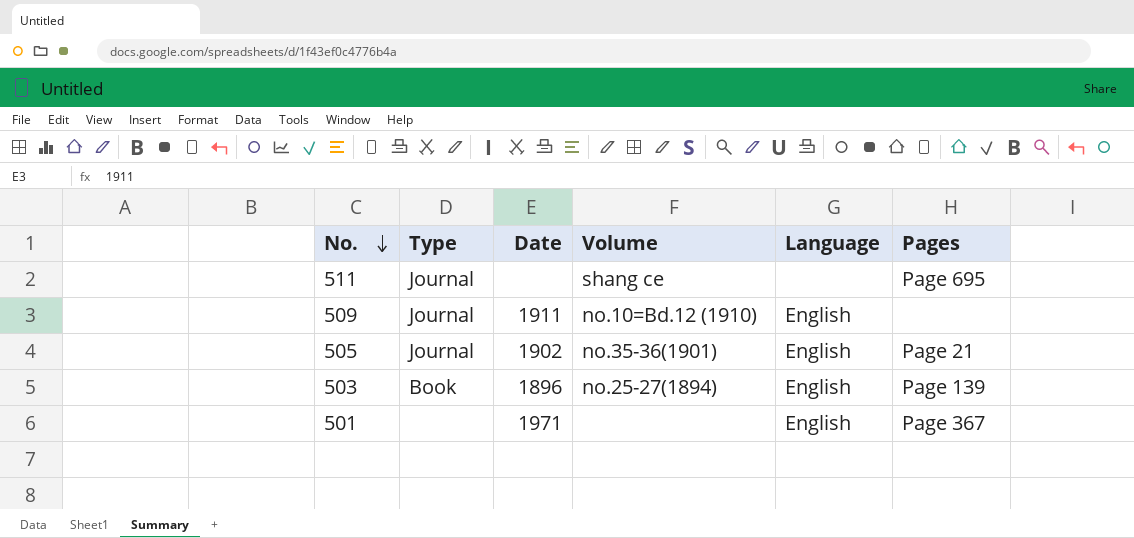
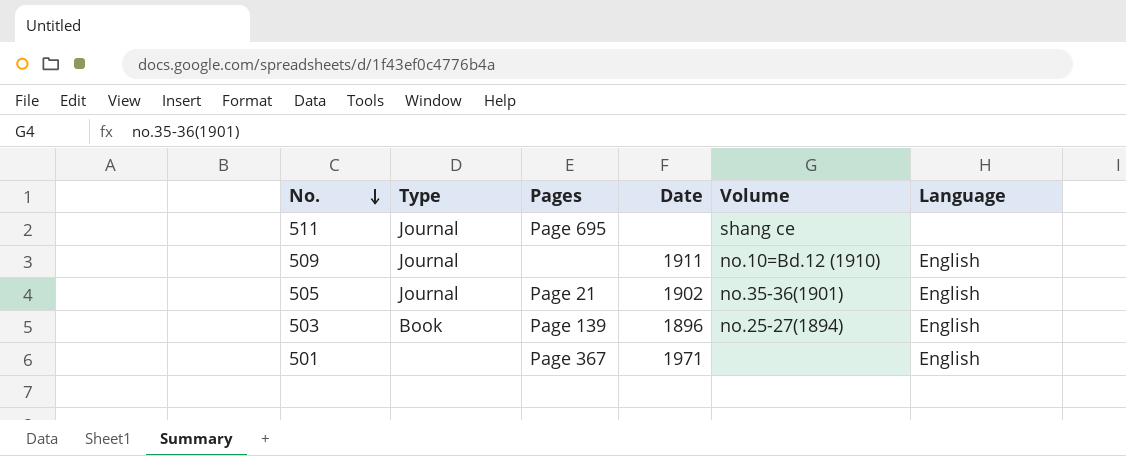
column Pages | position: 6 -> 3

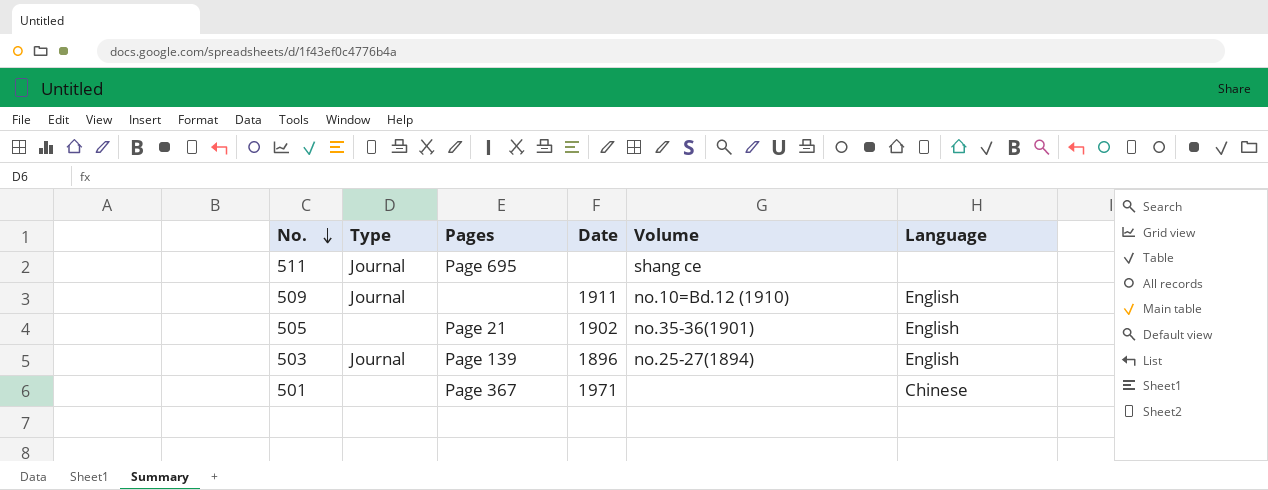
505 | Type: Journal -> none
503 | Type: Book -> Journal
501 | Language: English -> Chinese

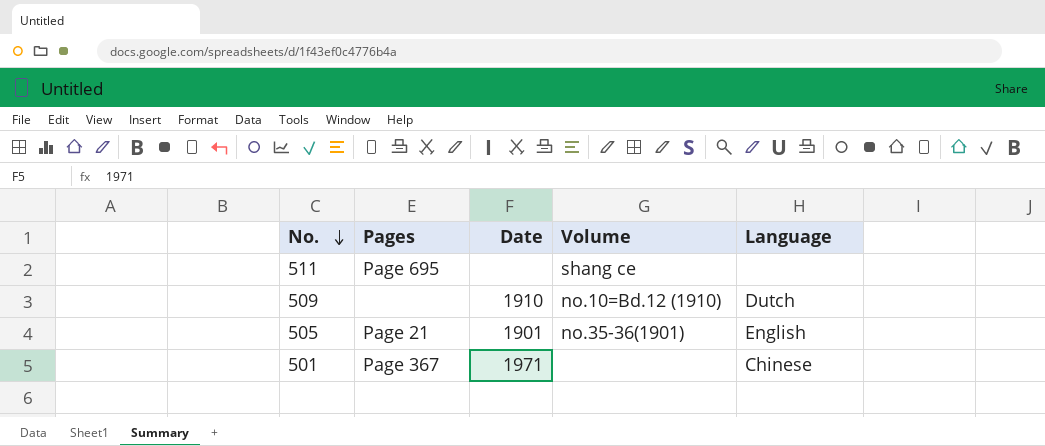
column Type | position: 2 -> none
row 503: Journal | Page 139 | 1896 | no.25-27(1894) | English -> none
509 | Date: 1911 -> 1910
509 | Language: English -> Dutch
505 | Date: 1902 -> 1901

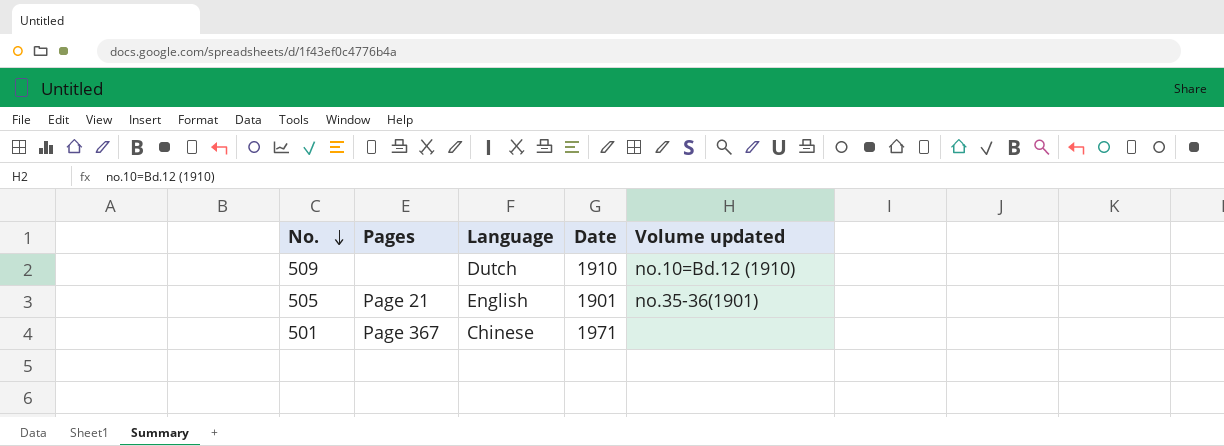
column Language | position: 5 -> 3
column name: Volume -> Volume updated
row 511: Page 695 | none | shang ce | none -> none

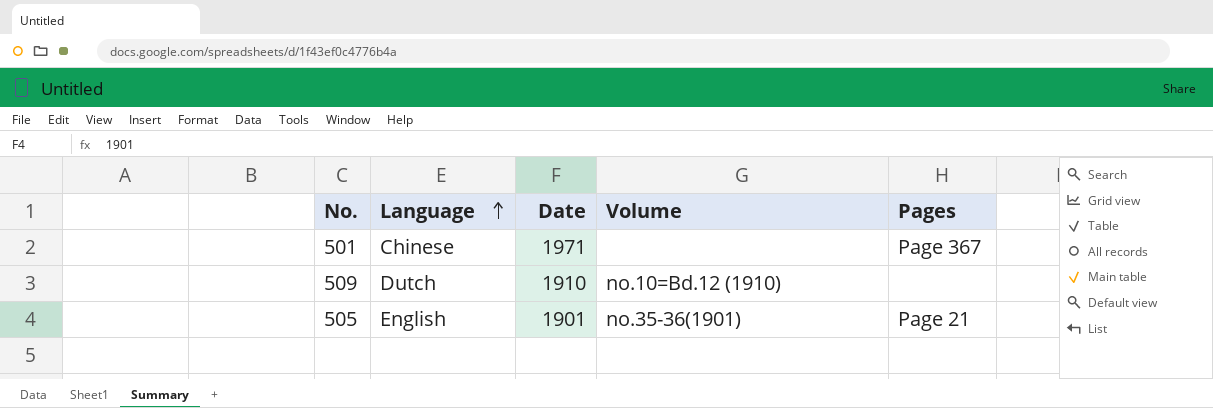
row order: No. descending -> Language ascending
column name: Volume updated -> Volume
column Pages | position: 2 -> 5

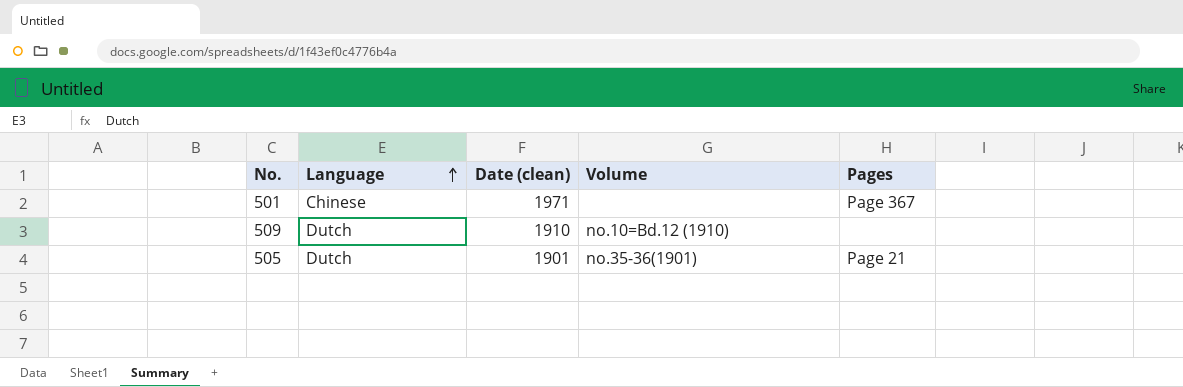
column name: Date -> Date (clean)
505 | Language: English -> Dutch

